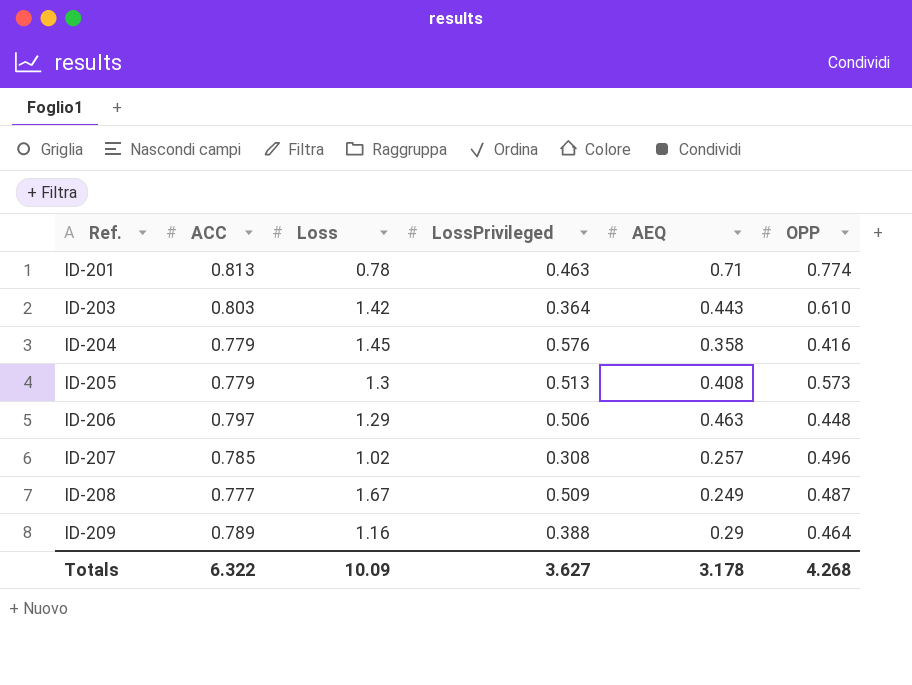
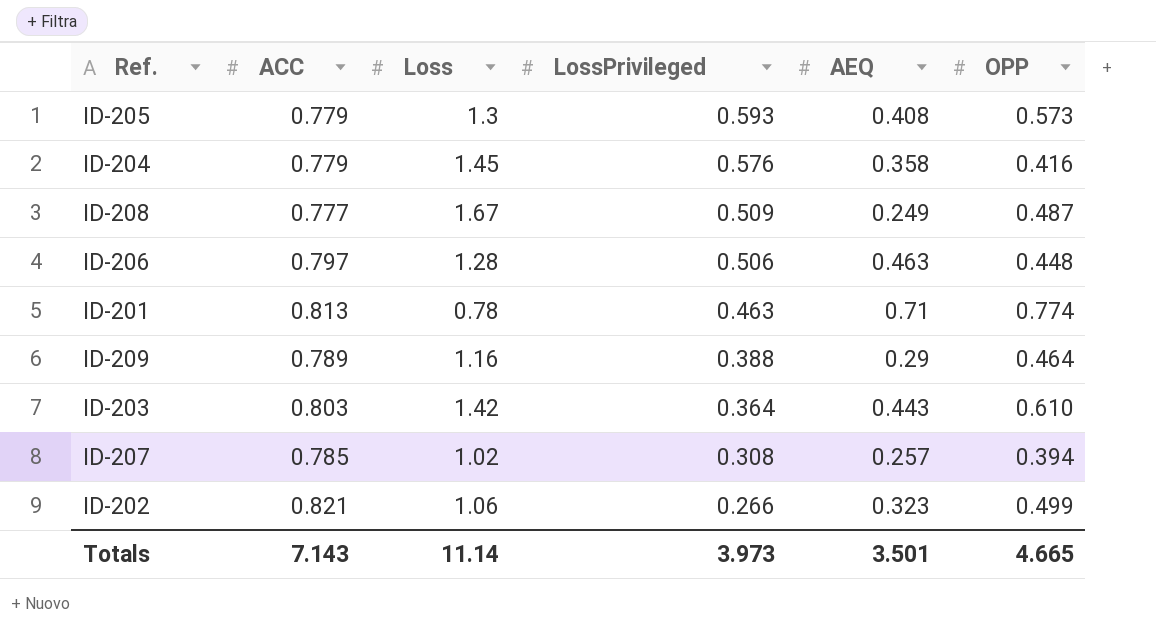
row order: Ref. ascending -> LossPrivileged descending
ID-205 | LossPrivileged: 0.513 -> 0.593
ID-206 | Loss: 1.29 -> 1.28
ID-207 | OPP: 0.496 -> 0.394
row ID-202: none -> 0.821 | 1.06 | 0.266 | 0.323 | 0.499
Totals | ACC: 6.322 -> 7.143
Totals | Loss: 10.09 -> 11.14
Totals | LossPrivileged: 3.627 -> 3.973
Totals | AEQ: 3.178 -> 3.501
Totals | OPP: 4.268 -> 4.665

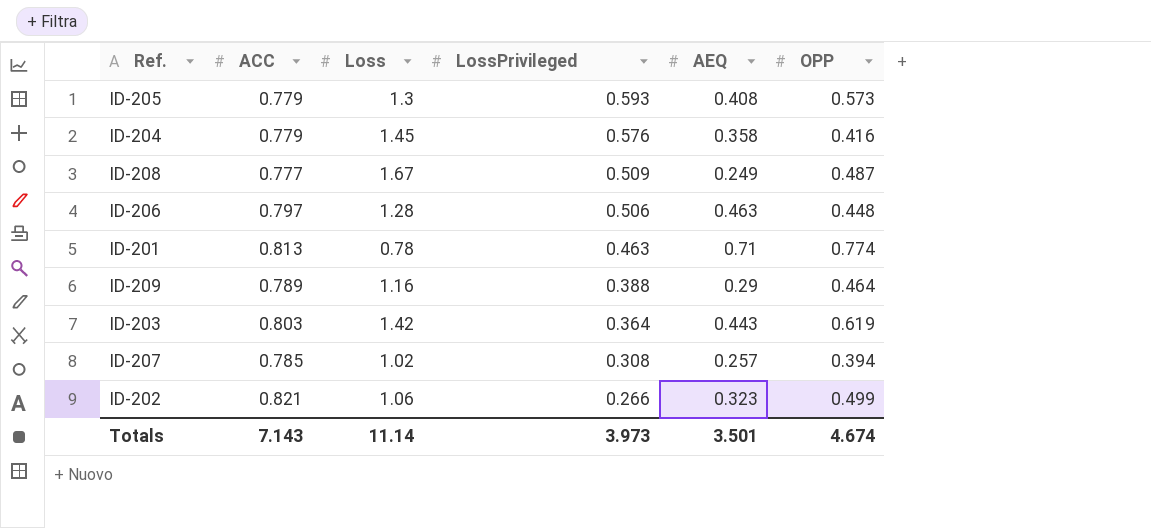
ID-203 | OPP: 0.610 -> 0.619
Totals | OPP: 4.665 -> 4.674

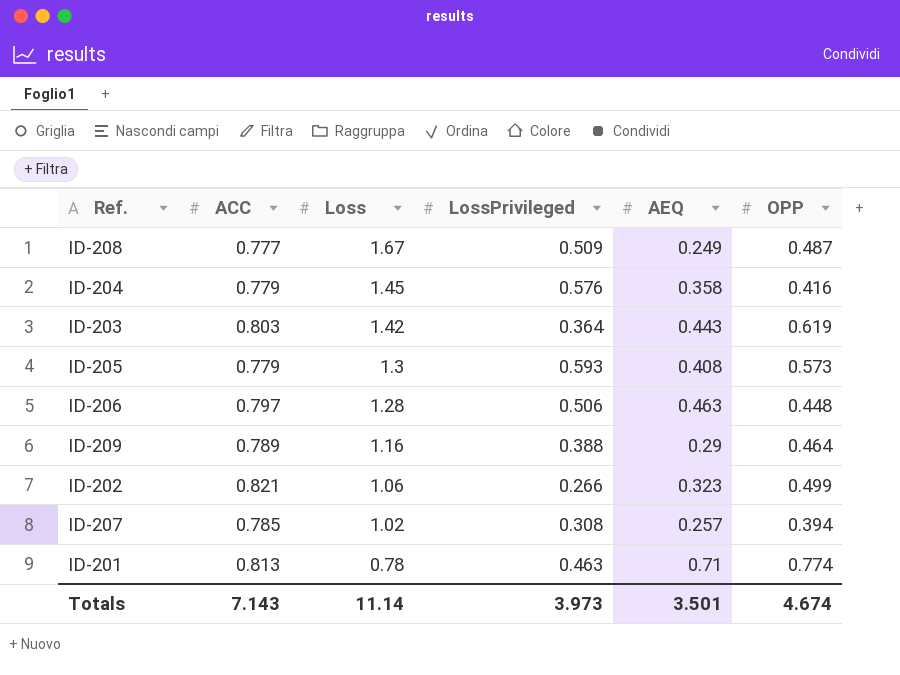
row order: LossPrivileged descending -> Loss descending

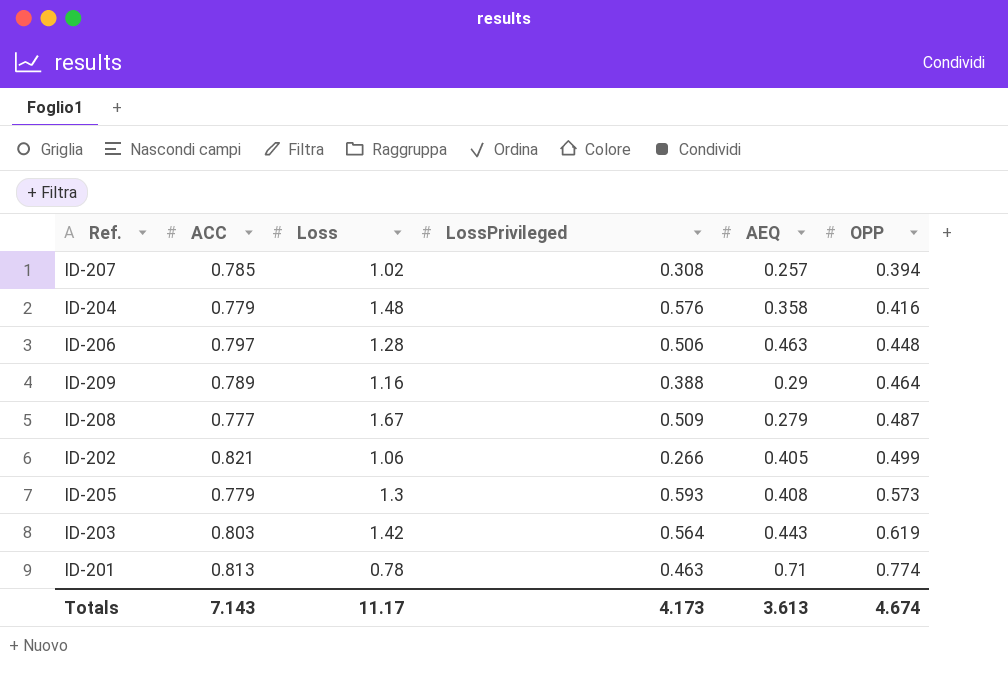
row order: Loss descending -> OPP ascending
ID-204 | Loss: 1.45 -> 1.48
ID-208 | AEQ: 0.249 -> 0.279
ID-202 | AEQ: 0.323 -> 0.405
ID-203 | LossPrivileged: 0.364 -> 0.564
Totals | Loss: 11.14 -> 11.17
Totals | LossPrivileged: 3.973 -> 4.173
Totals | AEQ: 3.501 -> 3.613

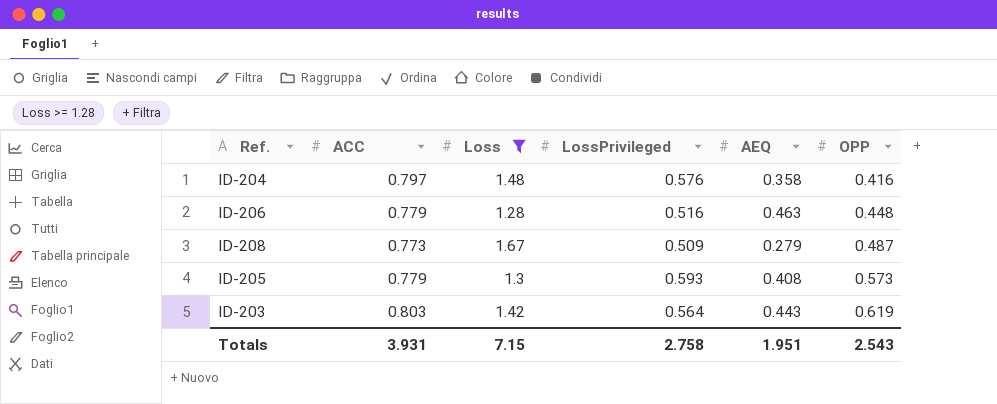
filter: none -> Loss >= 1.28
ID-204 | ACC: 0.779 -> 0.797
ID-206 | ACC: 0.797 -> 0.779
ID-206 | LossPrivileged: 0.506 -> 0.516
ID-208 | ACC: 0.777 -> 0.773
Totals | ACC: 7.143 -> 3.931
Totals | Loss: 11.17 -> 7.15
Totals | LossPrivileged: 4.173 -> 2.758
Totals | AEQ: 3.613 -> 1.951
Totals | OPP: 4.674 -> 2.543

